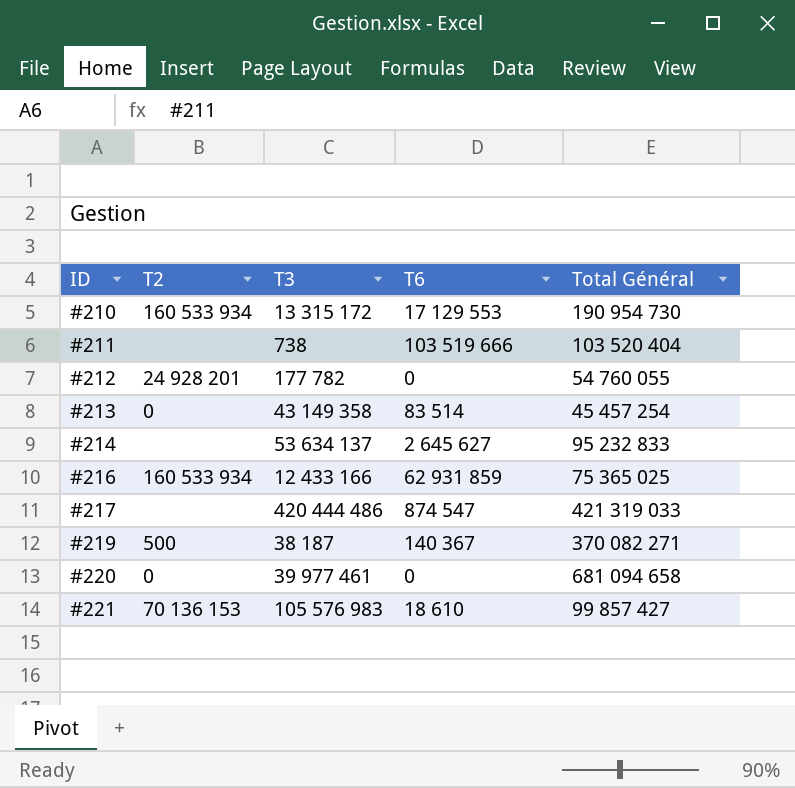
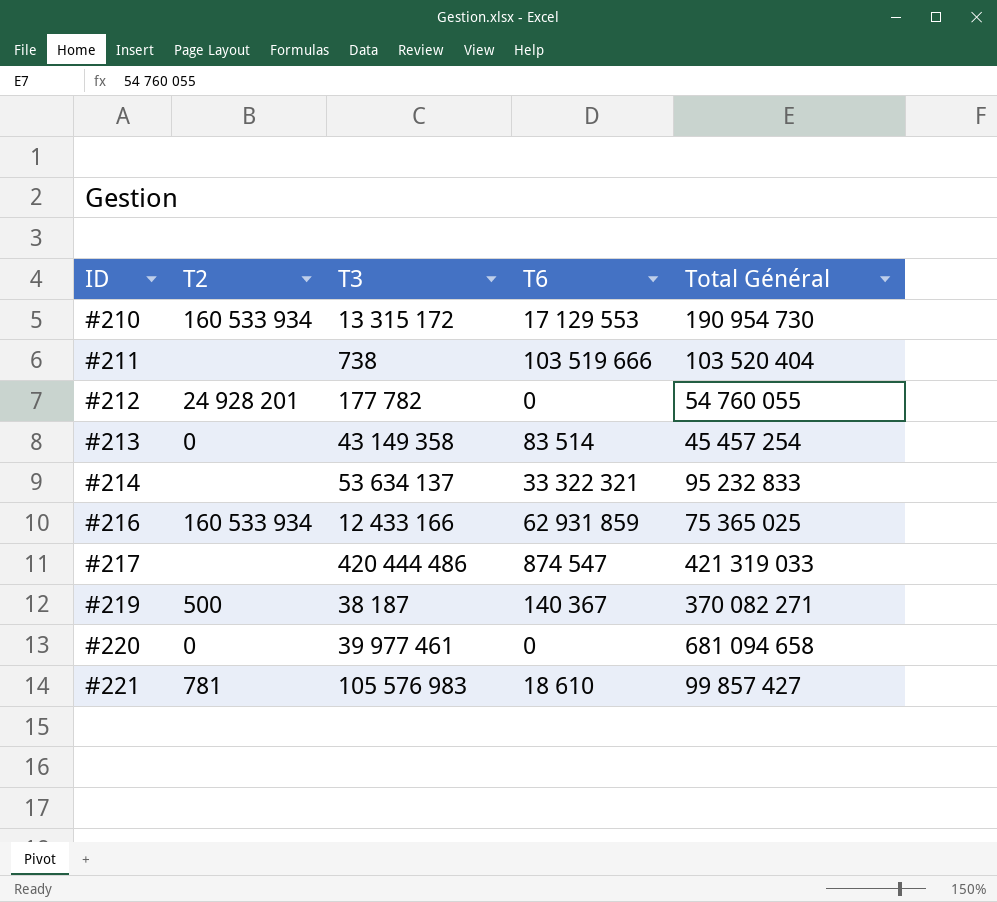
#214 | T6: 2 645 627 -> 33 322 321
#221 | T2: 70 136 153 -> 781

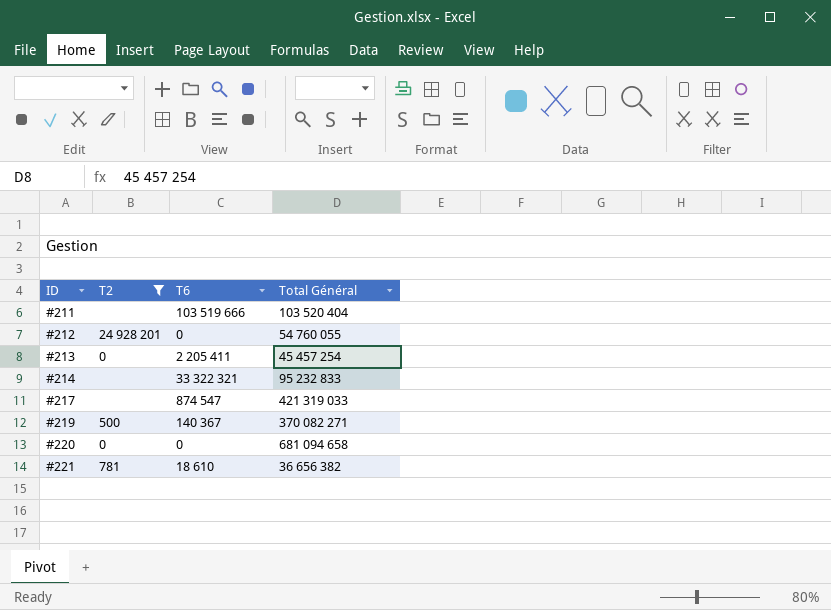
filter: none -> T2 != 160 533 934
column T3 | position: 3 -> none
#213 | T6: 83 514 -> 2 205 411
#221 | Total Général: 99 857 427 -> 36 656 382

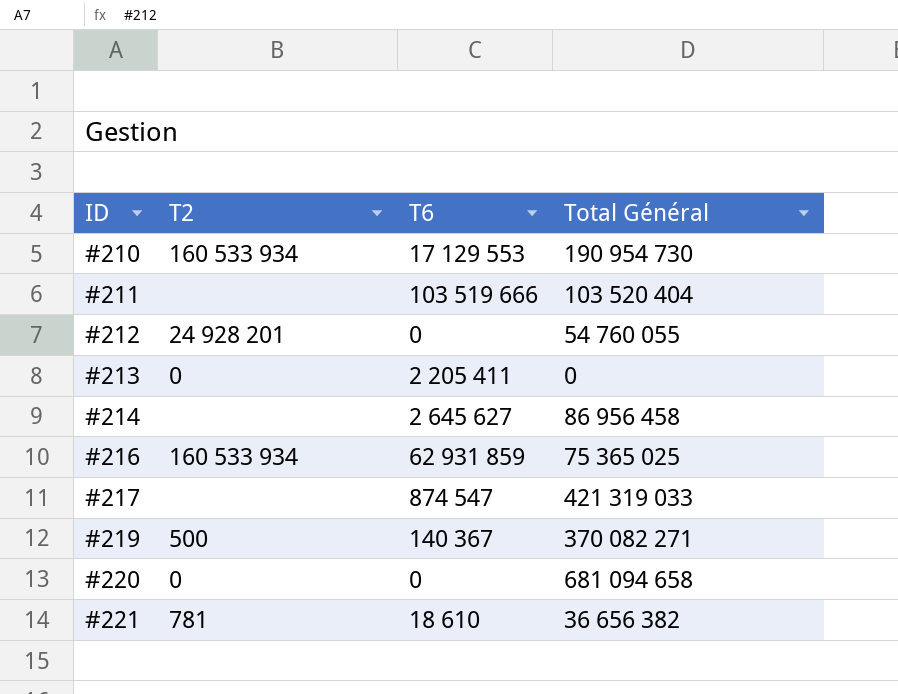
filter: T2 != 160 533 934 -> none
#213 | Total Général: 45 457 254 -> 0
#214 | T6: 33 322 321 -> 2 645 627
#214 | Total Général: 95 232 833 -> 86 956 458

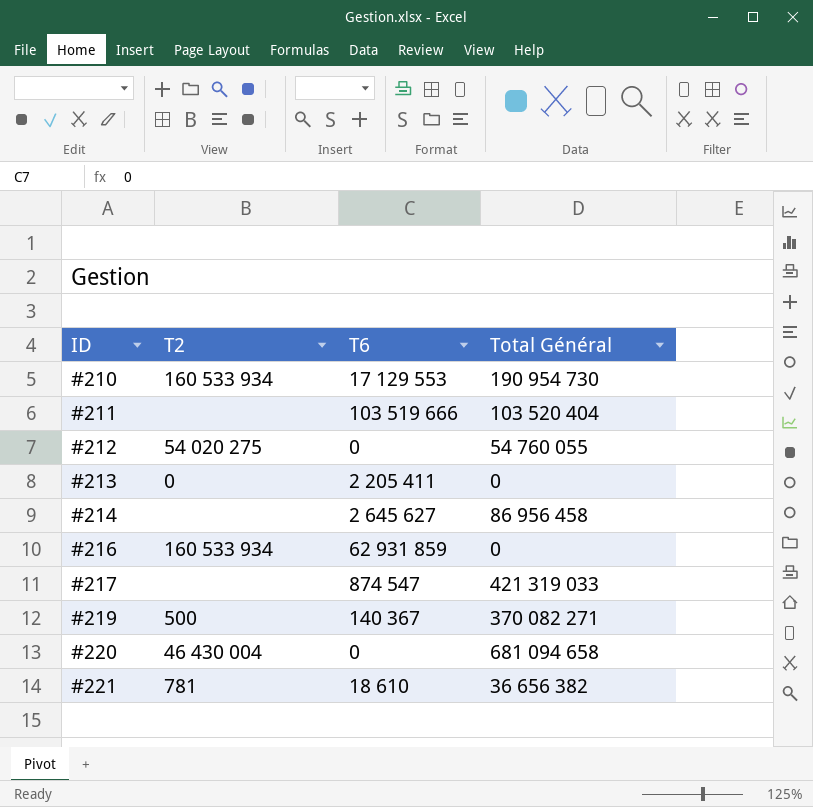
#212 | T2: 24 928 201 -> 54 020 275
#216 | Total Général: 75 365 025 -> 0
#220 | T2: 0 -> 46 430 004

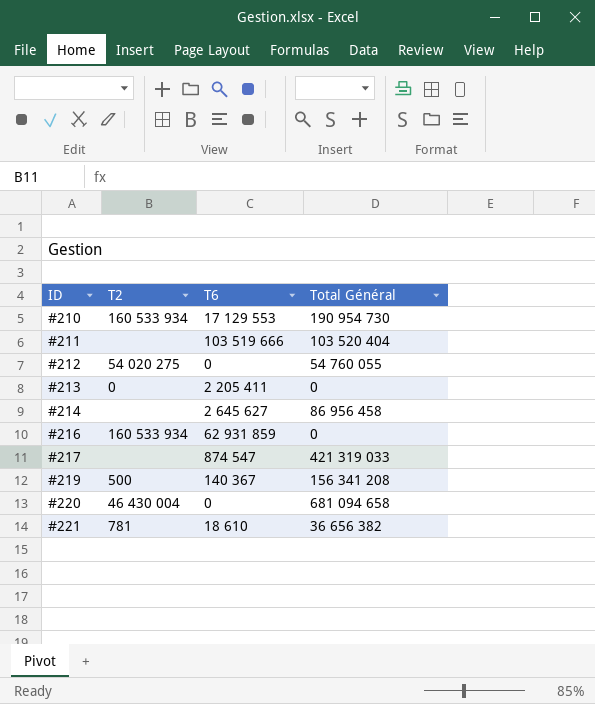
#219 | Total Général: 370 082 271 -> 156 341 208

